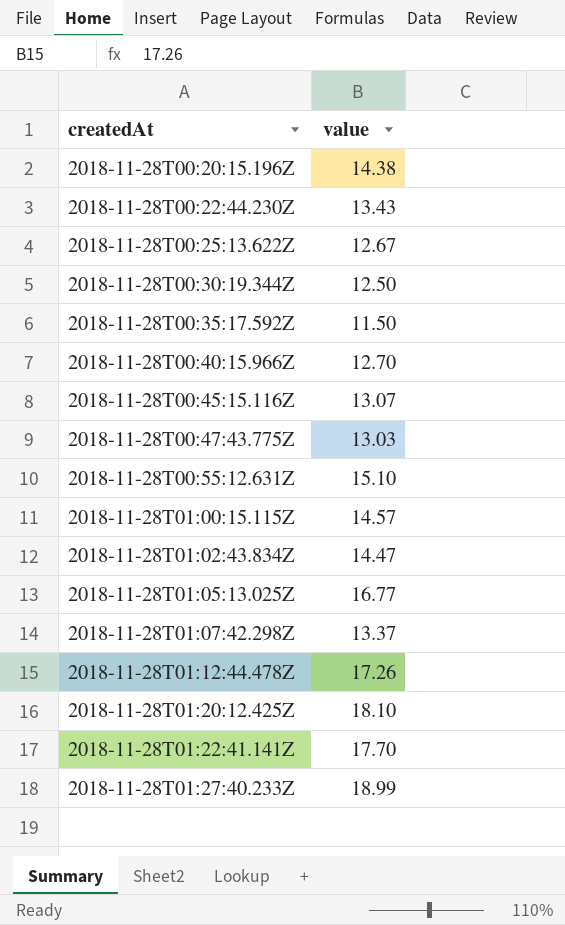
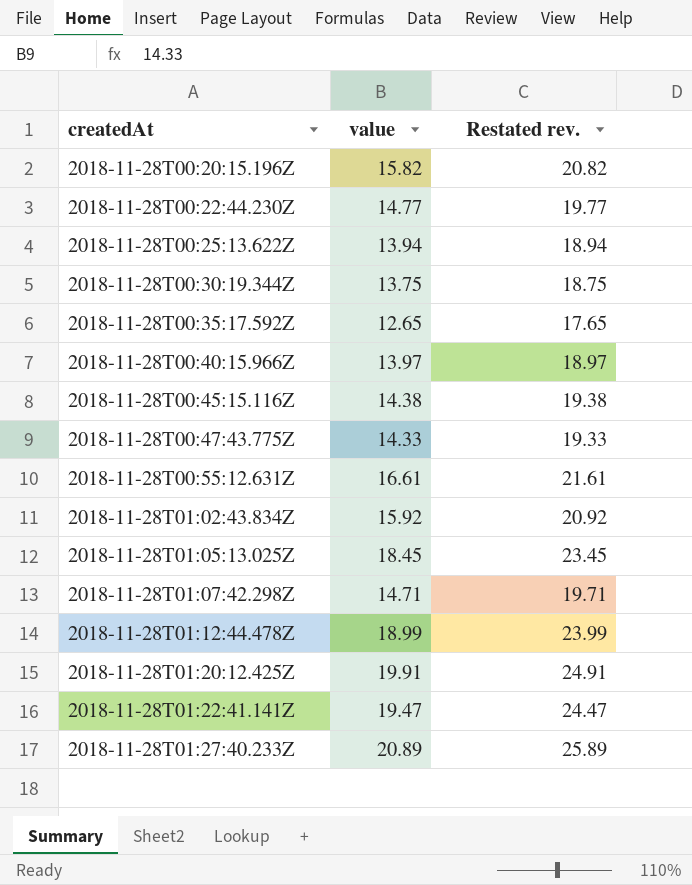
column Restated rev. | formula: none -> [value] + 5
row 2018-11-28T01:00:15.115Z: 14.57 -> none
2018-11-28T00:20:15.196Z | value: 14.38 -> 15.82
2018-11-28T00:22:44.230Z | value: 13.43 -> 14.77
2018-11-28T00:25:13.622Z | value: 12.67 -> 13.94
2018-11-28T00:30:19.344Z | value: 12.50 -> 13.75
2018-11-28T00:35:17.592Z | value: 11.50 -> 12.65
2018-11-28T00:40:15.966Z | value: 12.70 -> 13.97
2018-11-28T00:45:15.116Z | value: 13.07 -> 14.38
2018-11-28T00:47:43.775Z | value: 13.03 -> 14.33
2018-11-28T00:55:12.631Z | value: 15.10 -> 16.61
2018-11-28T01:02:43.834Z | value: 14.47 -> 15.92
2018-11-28T01:05:13.025Z | value: 16.77 -> 18.45
2018-11-28T01:07:42.298Z | value: 13.37 -> 14.71
2018-11-28T01:12:44.478Z | value: 17.26 -> 18.99
2018-11-28T01:20:12.425Z | value: 18.10 -> 19.91
2018-11-28T01:22:41.141Z | value: 17.70 -> 19.47
2018-11-28T01:27:40.233Z | value: 18.99 -> 20.89

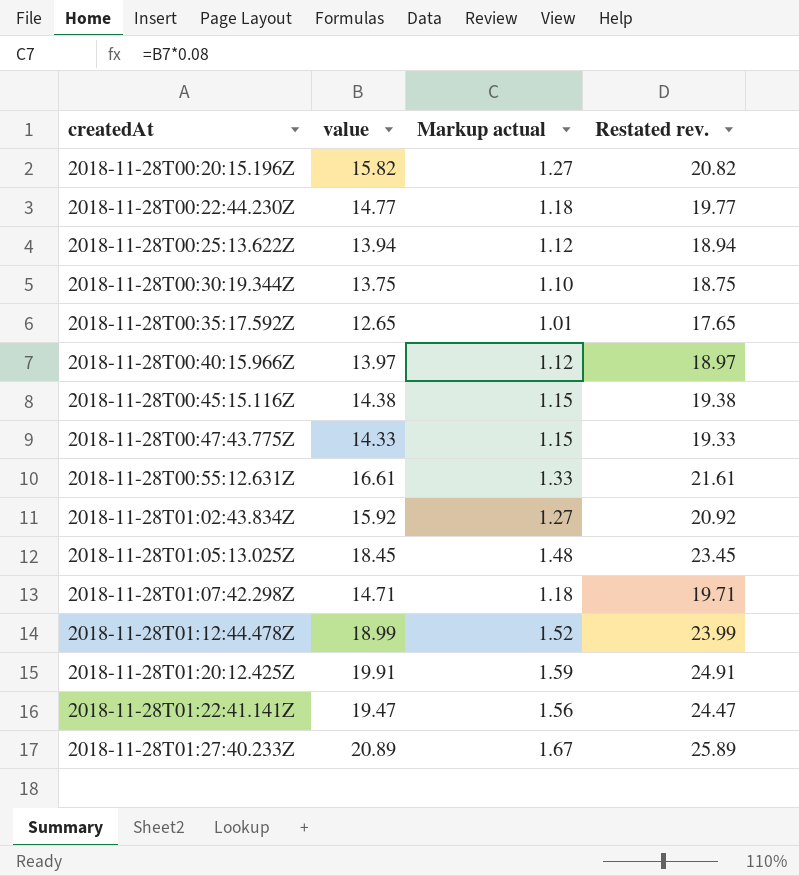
column Markup actual | formula: none -> [value] * 0.08

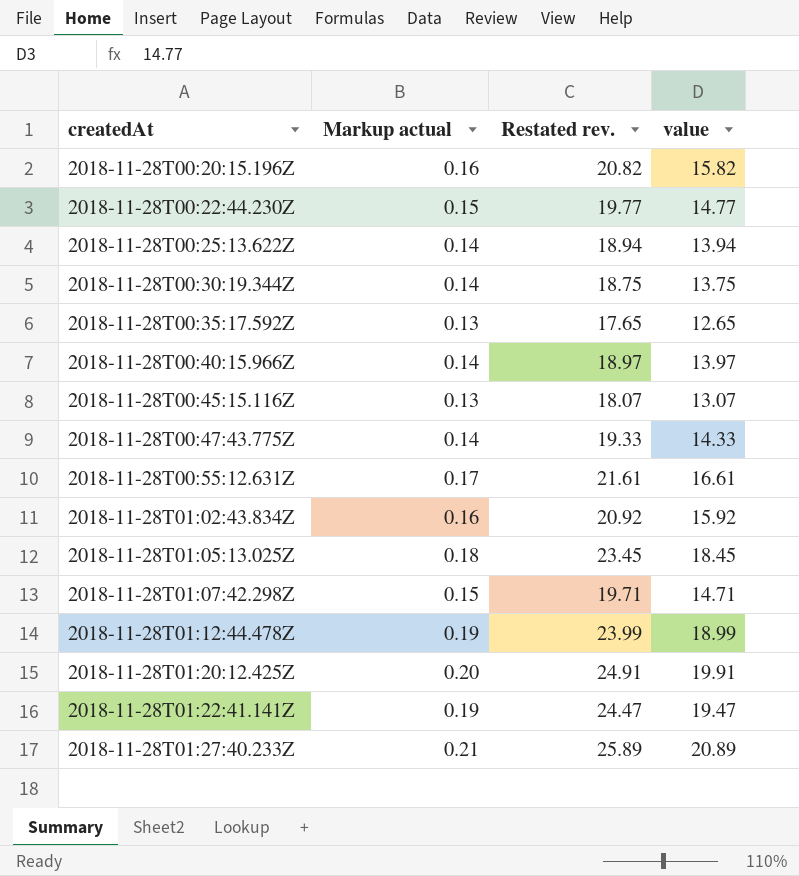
column Markup actual | formula: [value] * 0.08 -> [value] * 0.01
column value | position: 2 -> 4
2018-11-28T00:45:15.116Z | Restated rev.: 19.38 -> 18.07
2018-11-28T00:45:15.116Z | value: 14.38 -> 13.07

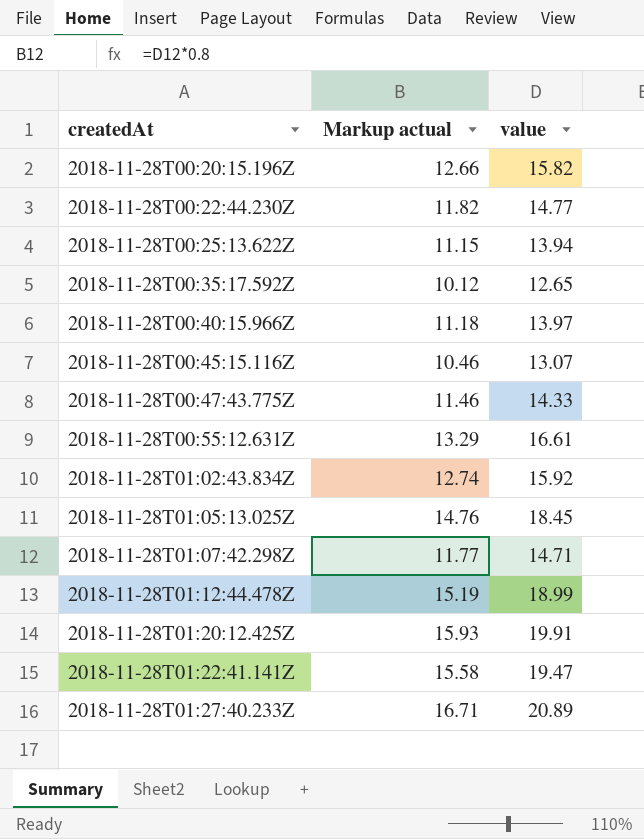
column Restated rev. | formula: [value] + 5 -> none
column Markup actual | formula: [value] * 0.01 -> [value] * 0.8
row 2018-11-28T00:30:19.344Z: 0.14 | 18.75 | 13.75 -> none

